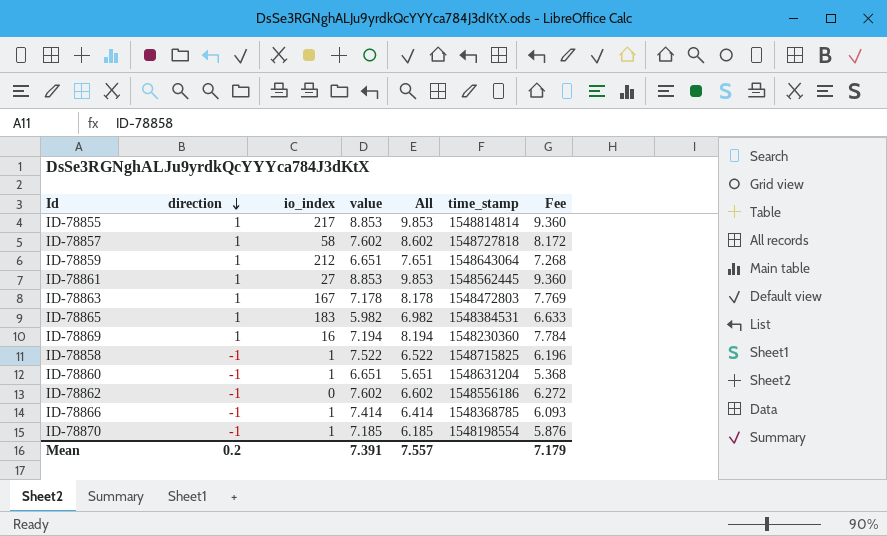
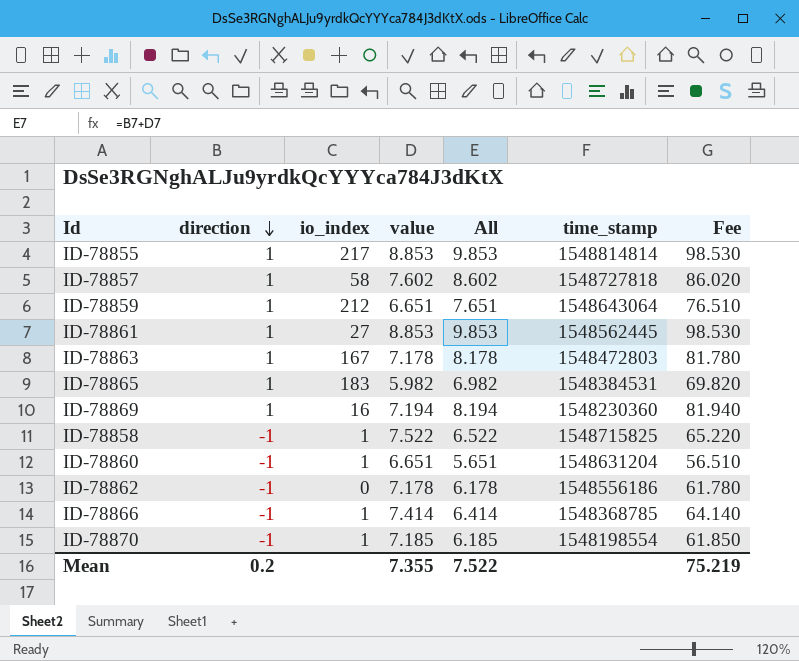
column Fee | formula: [All] * 0.95 -> [All] * 10
ID-78862 | value: 7.602 -> 7.178
ID-78862 | All: 6.602 -> 6.178
Mean | value: 7.391 -> 7.355
Mean | All: 7.557 -> 7.522
Mean | Fee: 7.179 -> 75.219

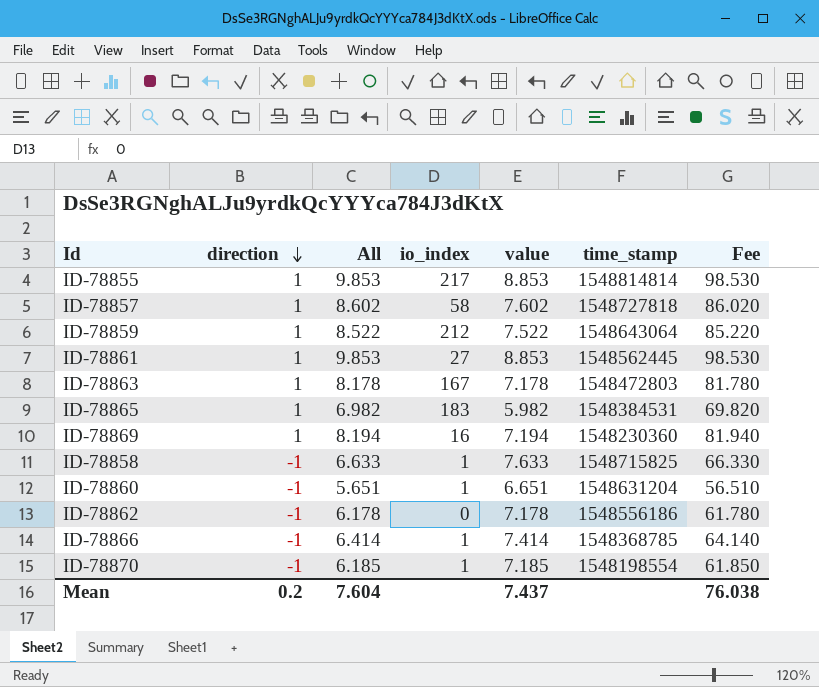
column All | position: 5 -> 3
ID-78859 | All: 7.651 -> 8.522
ID-78859 | value: 6.651 -> 7.522
ID-78859 | Fee: 76.510 -> 85.220
ID-78858 | All: 6.522 -> 6.633
ID-78858 | value: 7.522 -> 7.633
ID-78858 | Fee: 65.220 -> 66.330
Mean | All: 7.522 -> 7.604
Mean | value: 7.355 -> 7.437
Mean | Fee: 75.219 -> 76.038

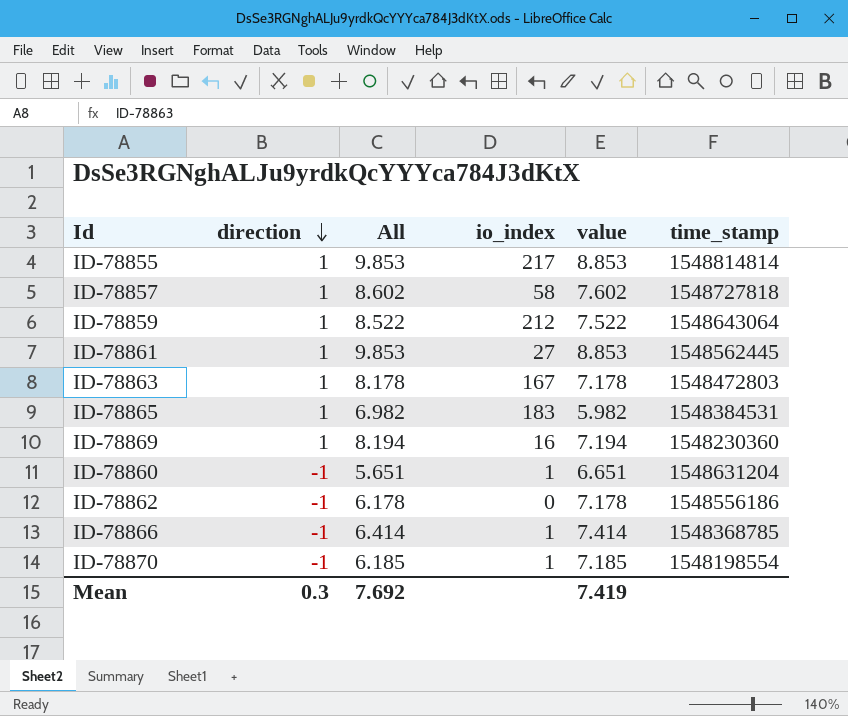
column Fee | formula: [All] * 10 -> none
row ID-78858: -1 | 6.633 | 1 | 7.633 | 1548715825 | 66.330 -> none
Mean | direction: 0.2 -> 0.3
Mean | All: 7.604 -> 7.692
Mean | value: 7.437 -> 7.419

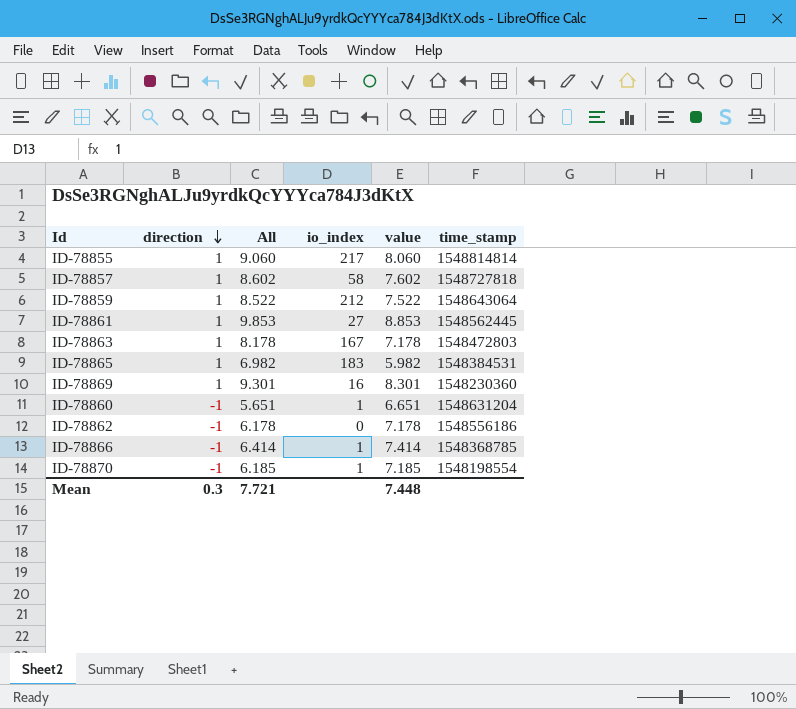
ID-78855 | All: 9.853 -> 9.060
ID-78855 | value: 8.853 -> 8.060
ID-78869 | All: 8.194 -> 9.301
ID-78869 | value: 7.194 -> 8.301
Mean | All: 7.692 -> 7.721
Mean | value: 7.419 -> 7.448

